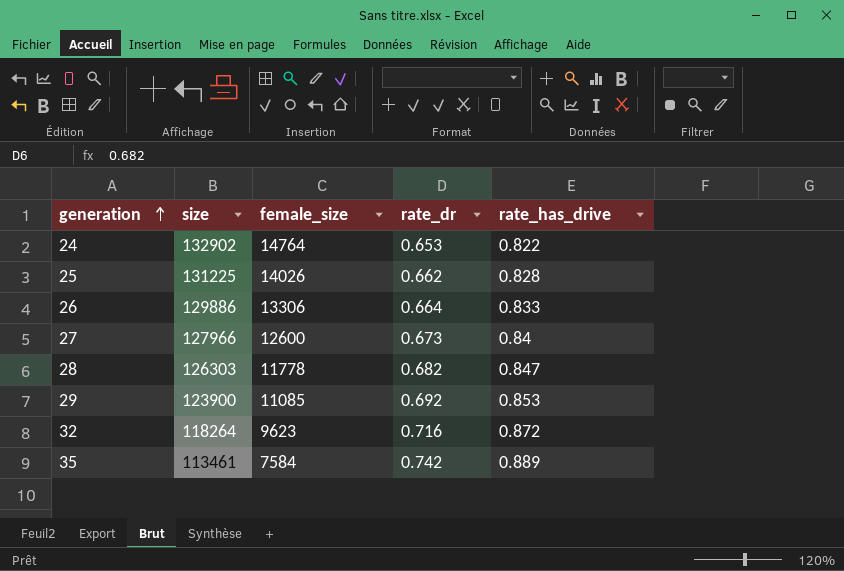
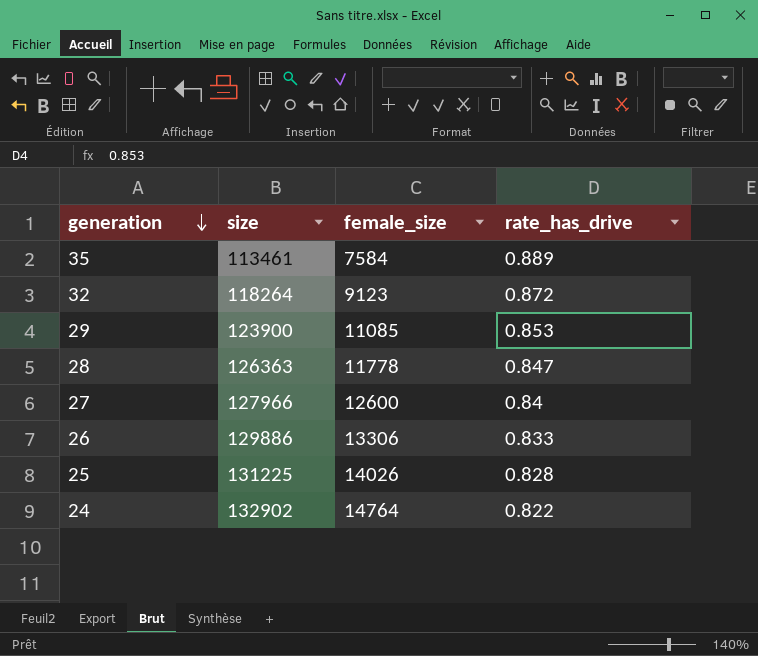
row order: generation ascending -> generation descending
column rate_dr | position: 4 -> none
32 | female_size: 9623 -> 9123
28 | size: 126303 -> 126363

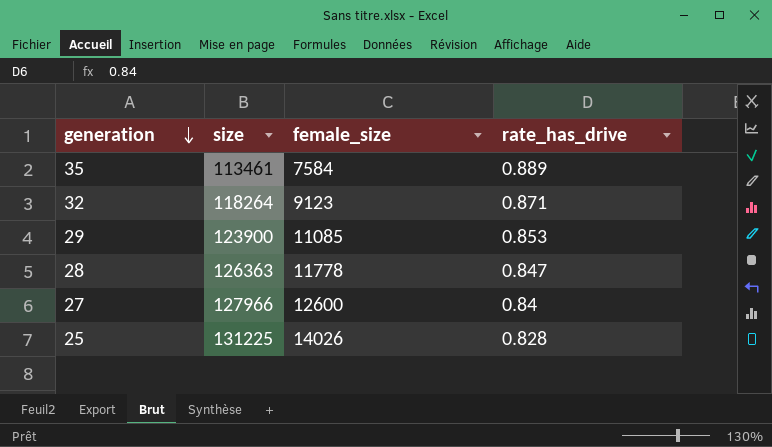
row 26: 129886 | 13306 | 0.833 -> none
row 24: 132902 | 14764 | 0.822 -> none
32 | rate_has_drive: 0.872 -> 0.871

